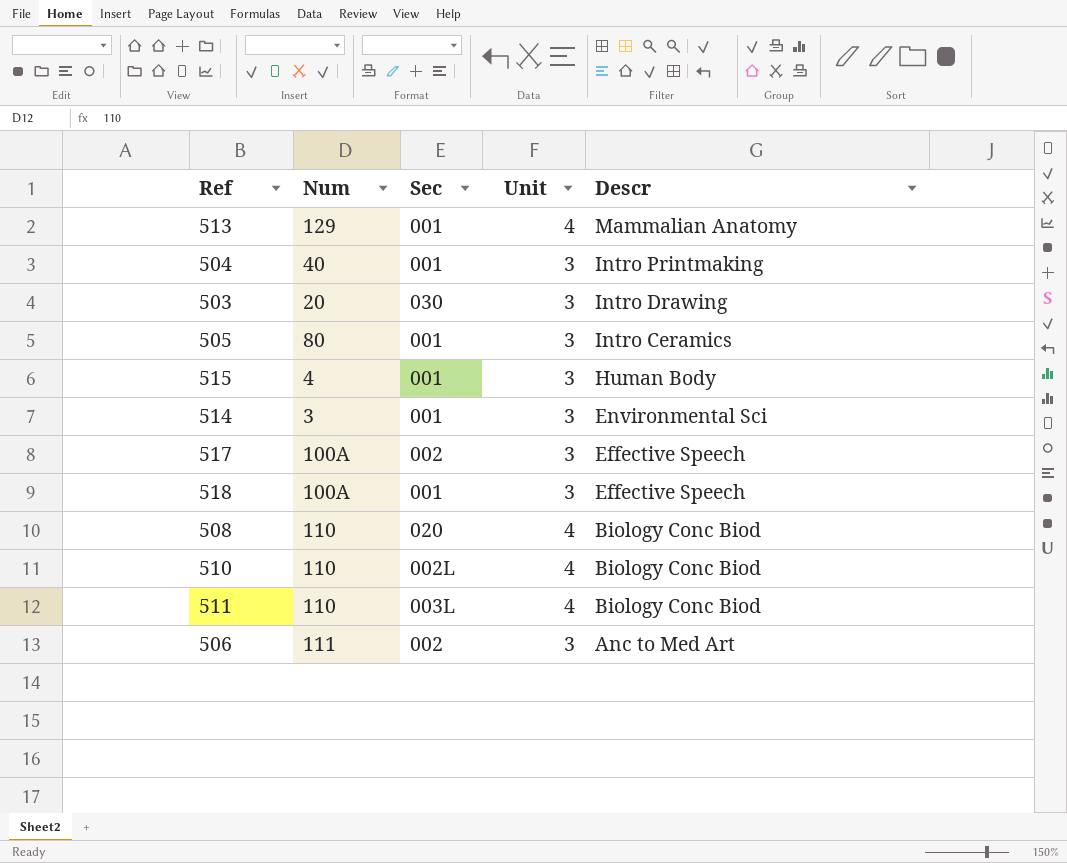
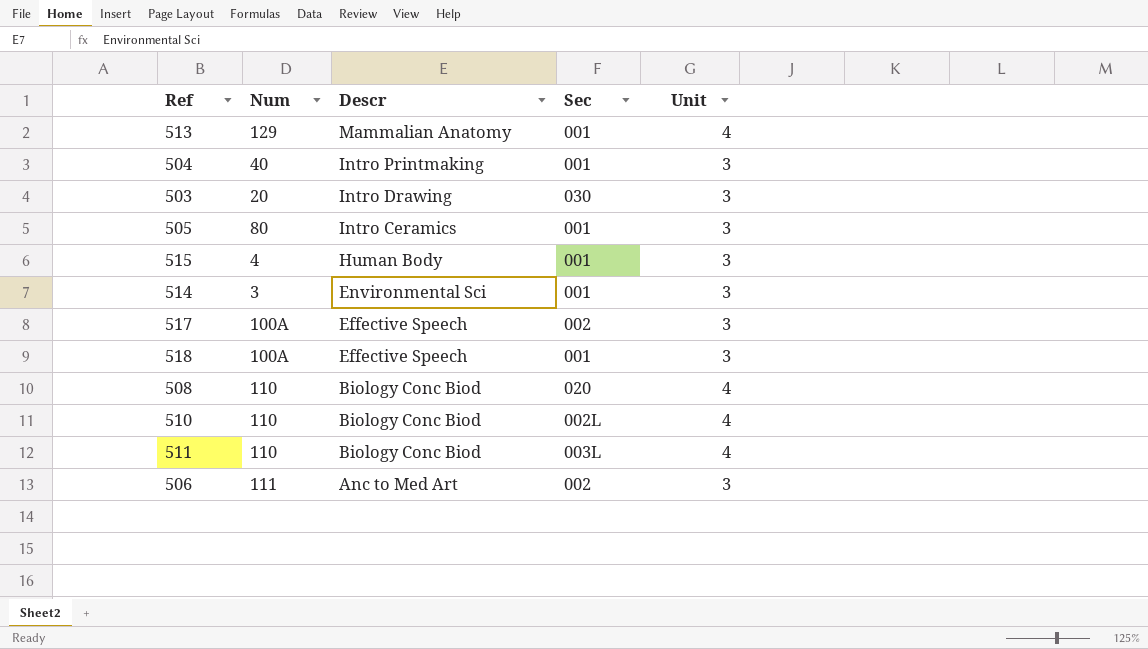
column Descr | position: 5 -> 3

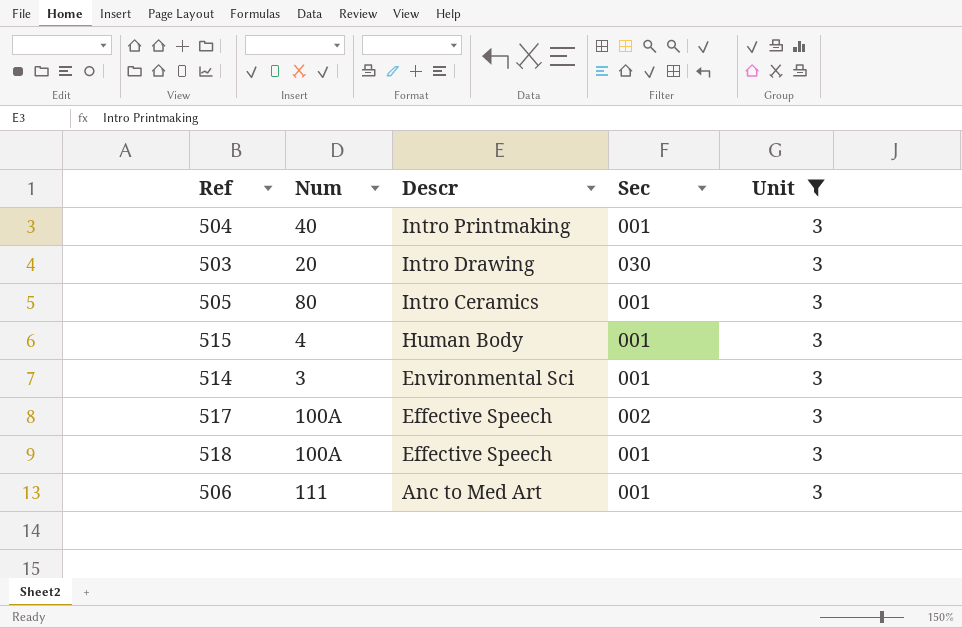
filter: none -> Unit = 3
506 | Sec: 002 -> 001

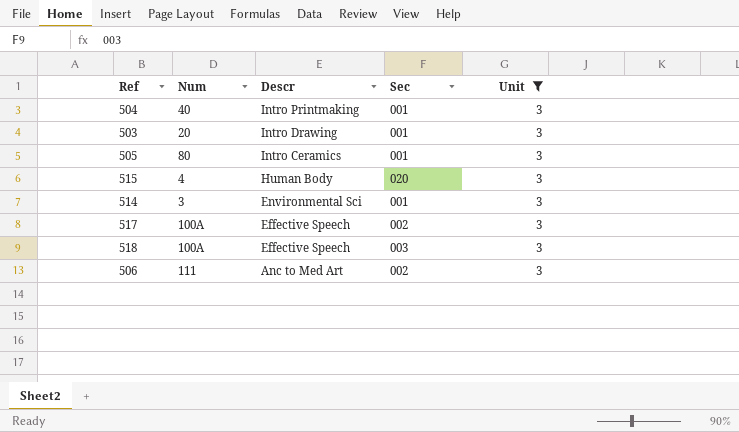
503 | Sec: 030 -> 001
515 | Sec: 001 -> 020
518 | Sec: 001 -> 003
506 | Sec: 001 -> 002

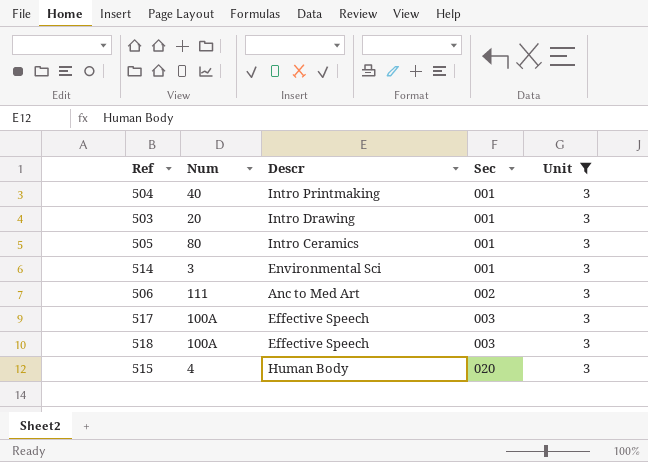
row order: Descr descending -> Sec ascending
517 | Sec: 002 -> 003

